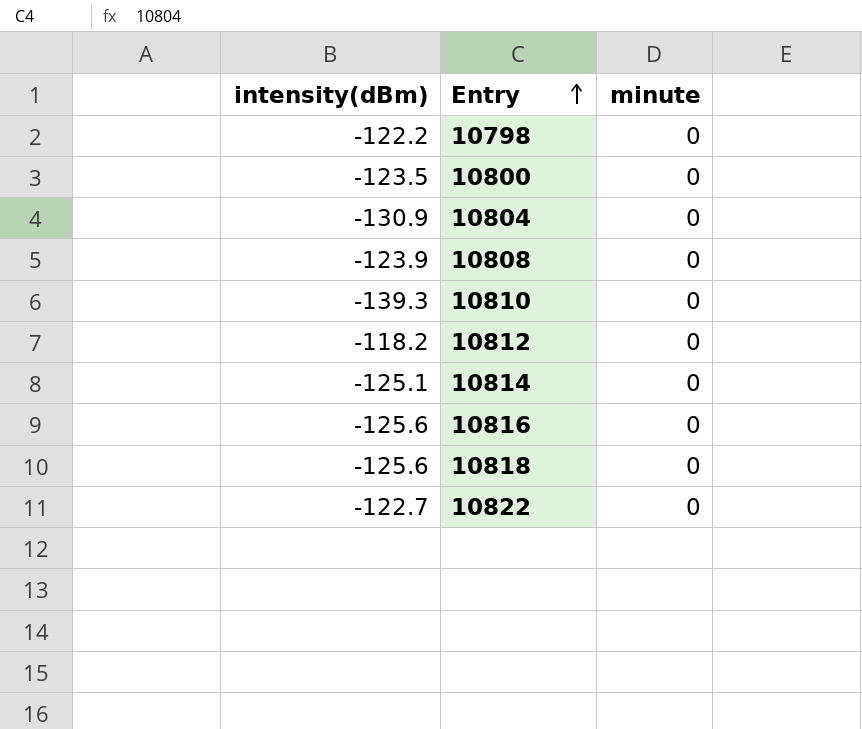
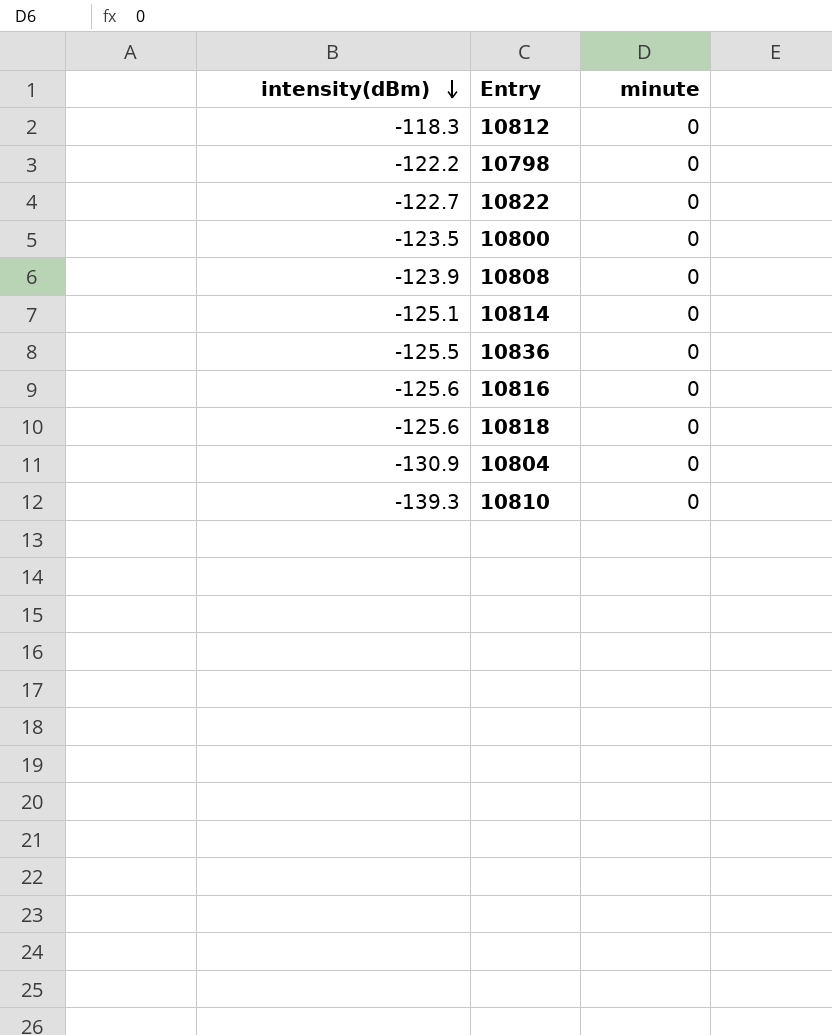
row order: Entry ascending -> intensity(dBm) descending
10812 | intensity(dBm): -118.2 -> -118.3
row 10836: none -> -125.5 | 0

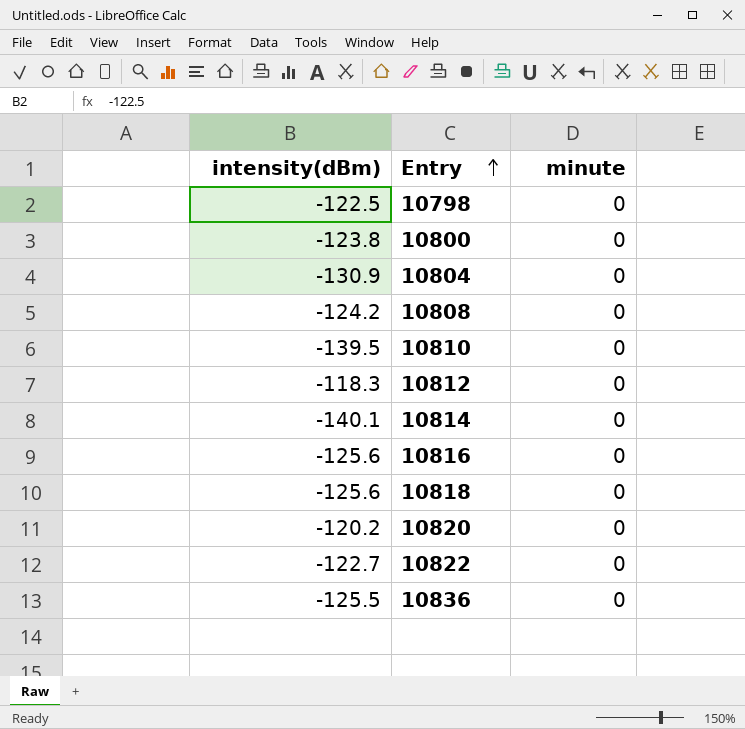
row order: intensity(dBm) descending -> Entry ascending
10798 | intensity(dBm): -122.2 -> -122.5
10800 | intensity(dBm): -123.5 -> -123.8
10808 | intensity(dBm): -123.9 -> -124.2
10810 | intensity(dBm): -139.3 -> -139.5
10814 | intensity(dBm): -125.1 -> -140.1
row 10820: none -> -120.2 | 0

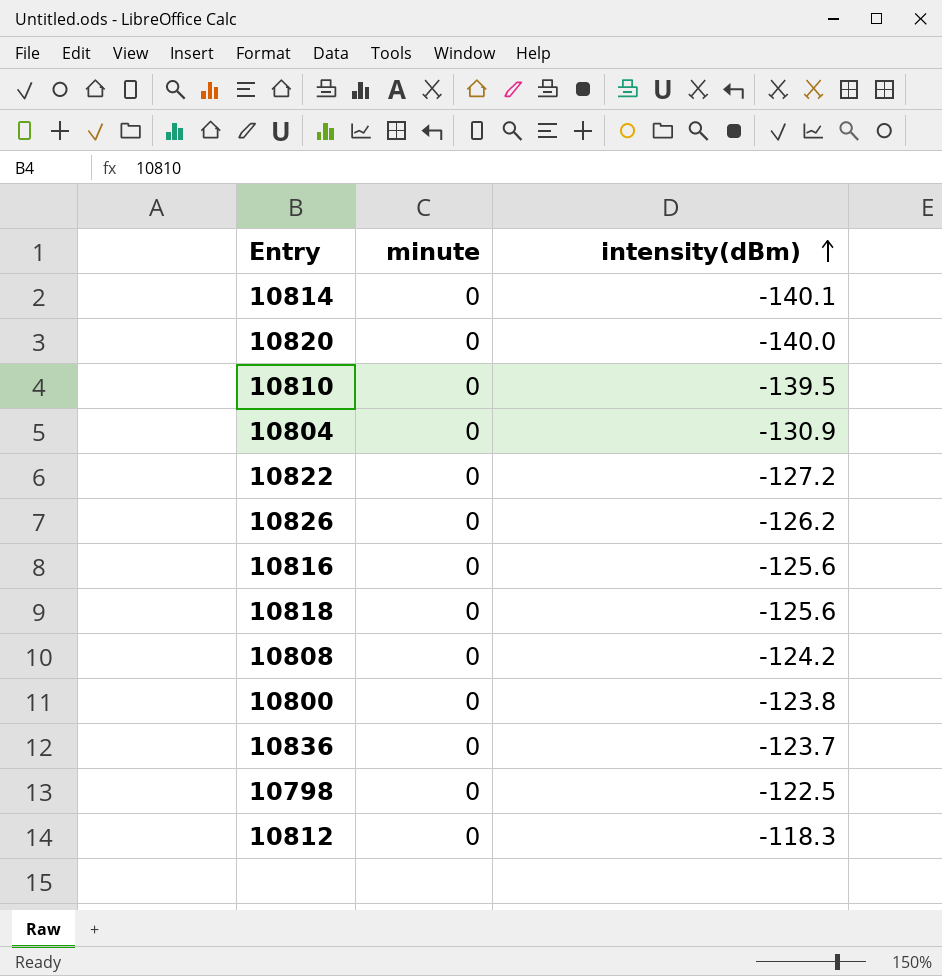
row order: Entry ascending -> intensity(dBm) ascending
column intensity(dBm) | position: 1 -> 3
10820 | intensity(dBm): -120.2 -> -140.0
10822 | intensity(dBm): -122.7 -> -127.2
row 10826: none -> 0 | -126.2
10836 | intensity(dBm): -125.5 -> -123.7

